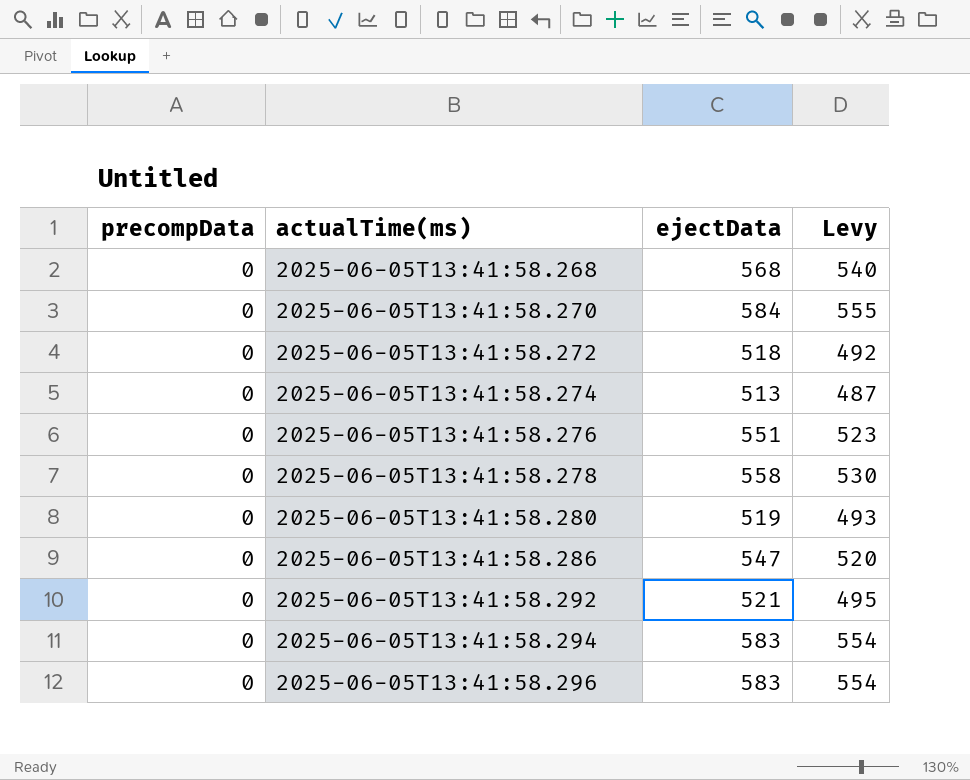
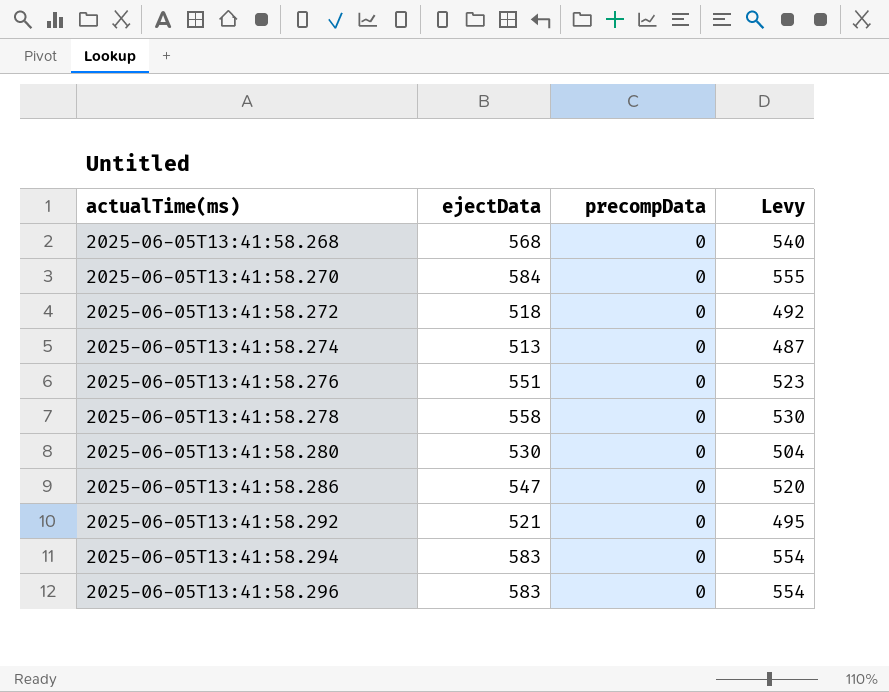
column precompData | position: 1 -> 3
2025-06-05T13:41:58.280 | ejectData: 519 -> 530
2025-06-05T13:41:58.280 | Levy: 493 -> 504

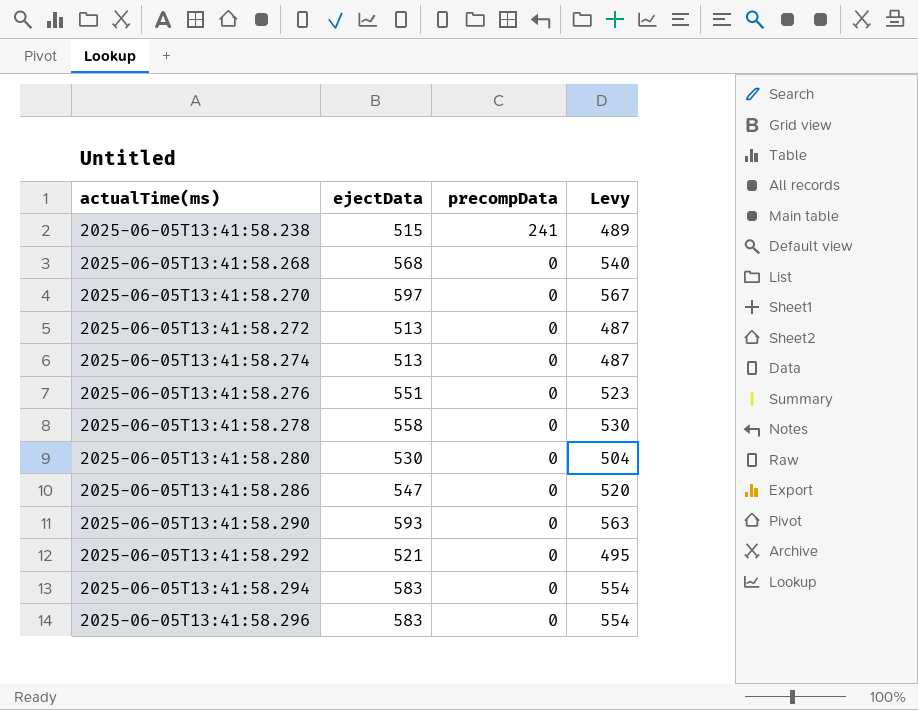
row 2025-06-05T13:41:58.238: none -> 515 | 241 | 489
2025-06-05T13:41:58.270 | ejectData: 584 -> 597
2025-06-05T13:41:58.270 | Levy: 555 -> 567
2025-06-05T13:41:58.272 | ejectData: 518 -> 513
2025-06-05T13:41:58.272 | Levy: 492 -> 487
row 2025-06-05T13:41:58.290: none -> 593 | 0 | 563

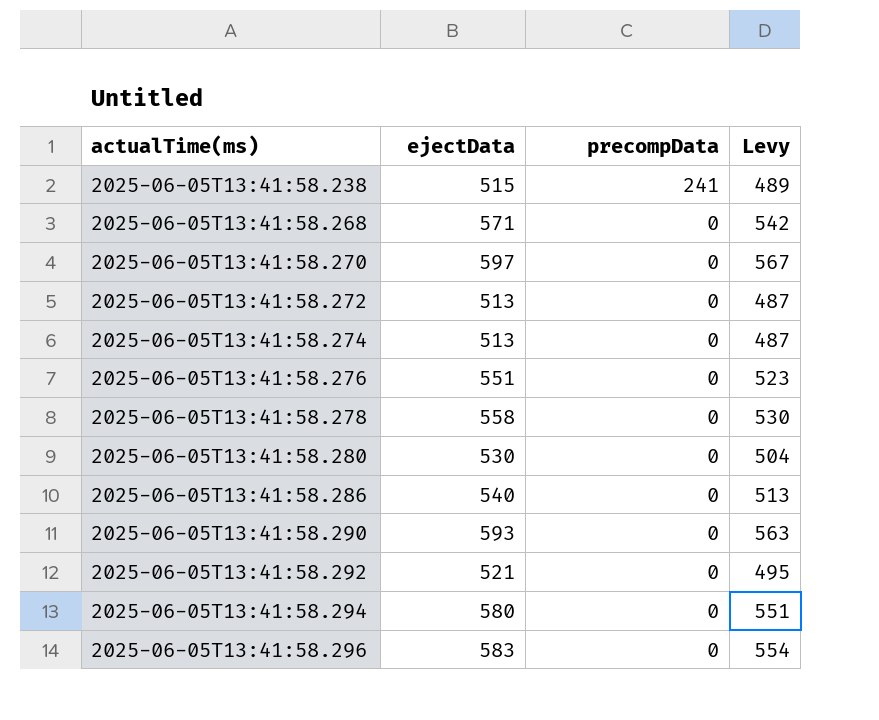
2025-06-05T13:41:58.268 | ejectData: 568 -> 571
2025-06-05T13:41:58.268 | Levy: 540 -> 542
2025-06-05T13:41:58.286 | ejectData: 547 -> 540
2025-06-05T13:41:58.286 | Levy: 520 -> 513
2025-06-05T13:41:58.294 | ejectData: 583 -> 580
2025-06-05T13:41:58.294 | Levy: 554 -> 551

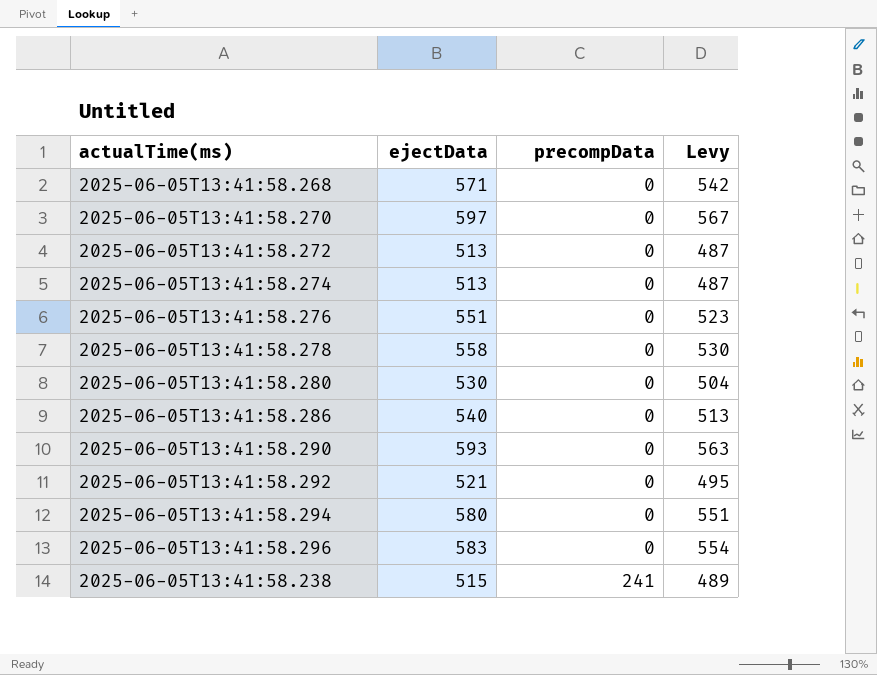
row order: actualTime(ms) ascending -> precompData ascending

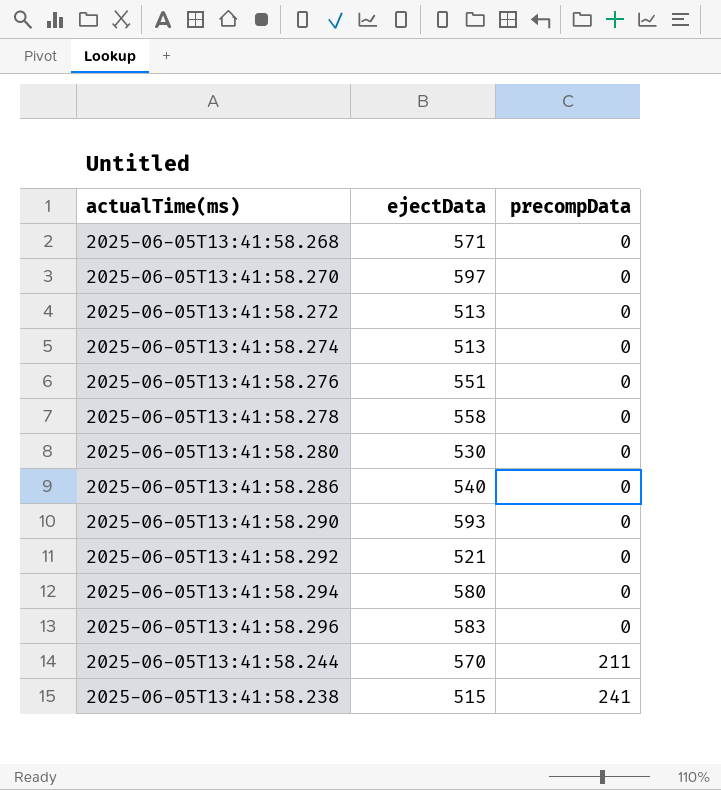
column Levy | formula: [ejectData] * 0.95 -> none
row 2025-06-05T13:41:58.244: none -> 570 | 211

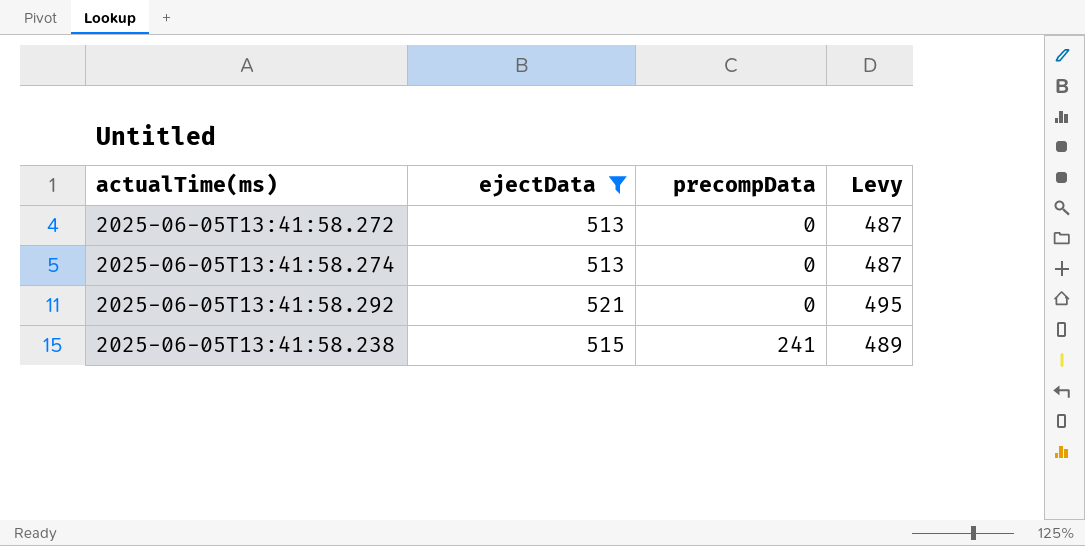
filter: none -> ejectData <= 521
column Levy | formula: none -> [ejectData] * 0.95

